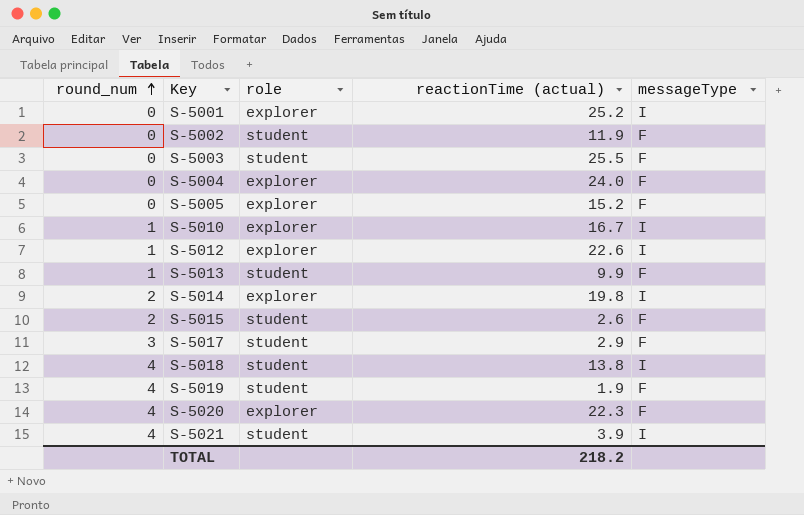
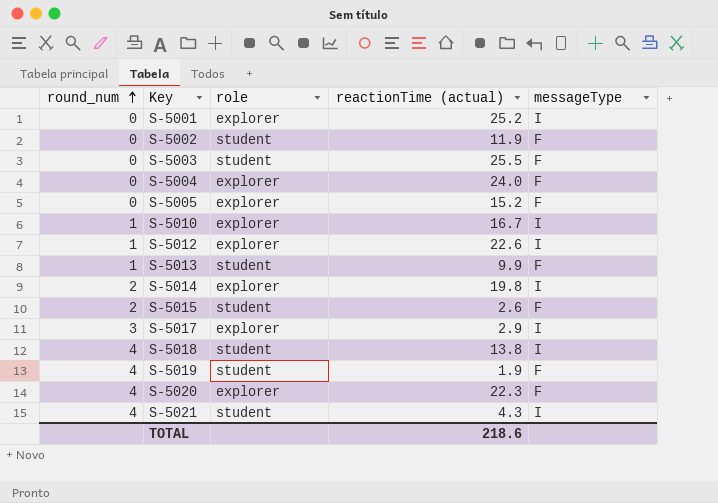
S-5017 | role: student -> explorer
S-5017 | messageType: F -> I
S-5021 | reactionTime (actual): 3.9 -> 4.3
TOTAL | reactionTime (actual): 218.2 -> 218.6

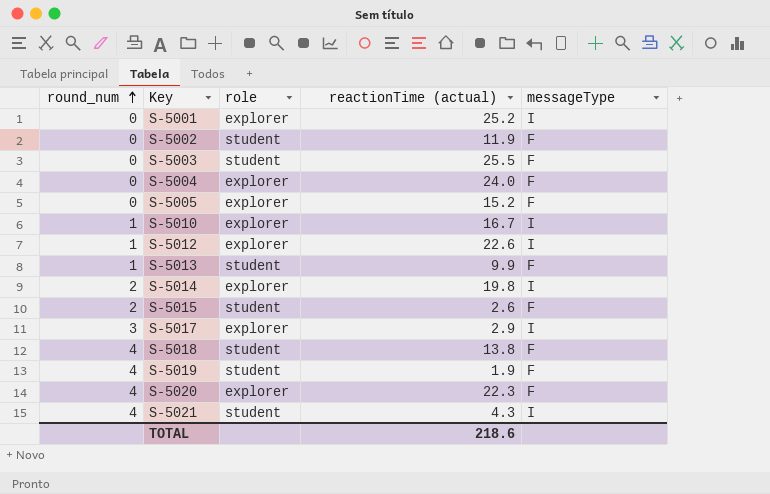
S-5018 | messageType: I -> F

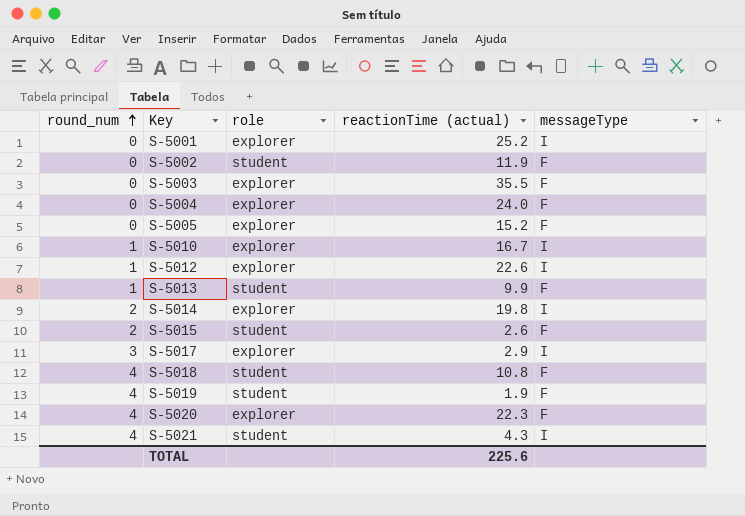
S-5003 | role: student -> explorer
S-5003 | reactionTime (actual): 25.5 -> 35.5
S-5018 | reactionTime (actual): 13.8 -> 10.8
TOTAL | reactionTime (actual): 218.6 -> 225.6

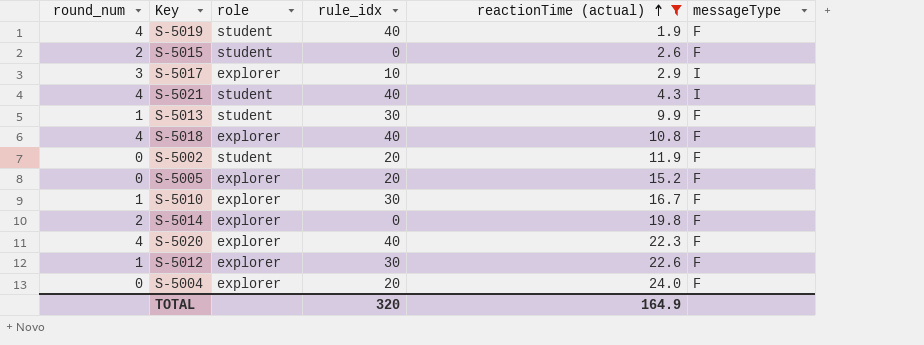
filter: none -> reactionTime (actual) <= 24.0
row order: round_num ascending -> reactionTime (actual) ascending
column rule_idx | position: none -> 4
S-5018 | role: student -> explorer
S-5010 | messageType: I -> F
S-5014 | messageType: I -> F
S-5012 | messageType: I -> F
TOTAL | reactionTime (actual): 225.6 -> 164.9

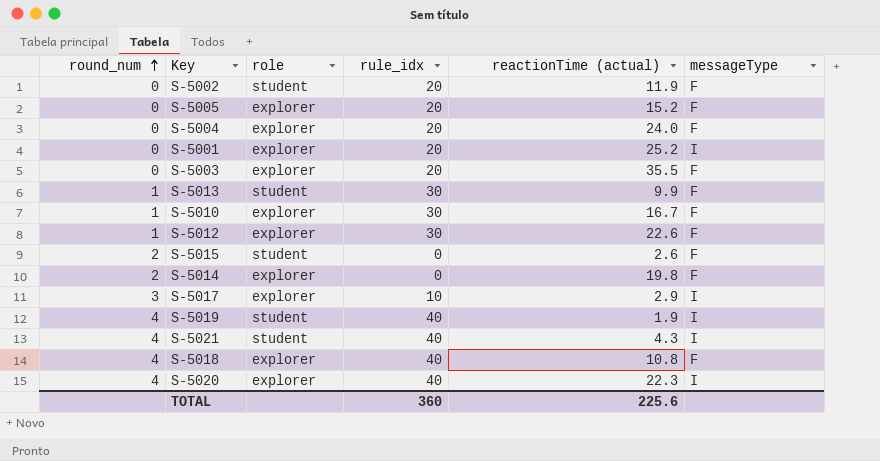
filter: reactionTime (actual) <= 24.0 -> none
row order: reactionTime (actual) ascending -> round_num ascending
S-5019 | messageType: F -> I
S-5020 | messageType: F -> I
TOTAL | rule_idx: 320 -> 360
TOTAL | reactionTime (actual): 164.9 -> 225.6

